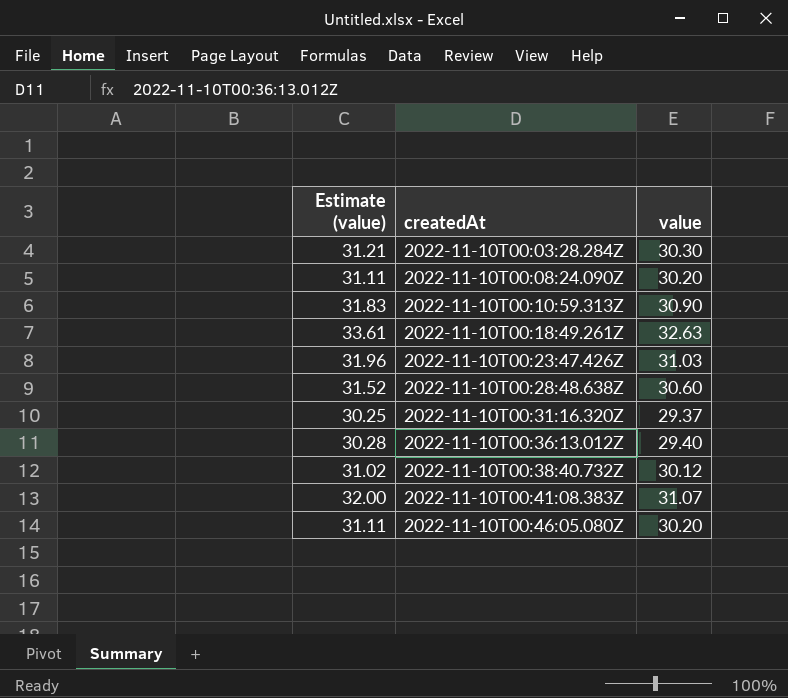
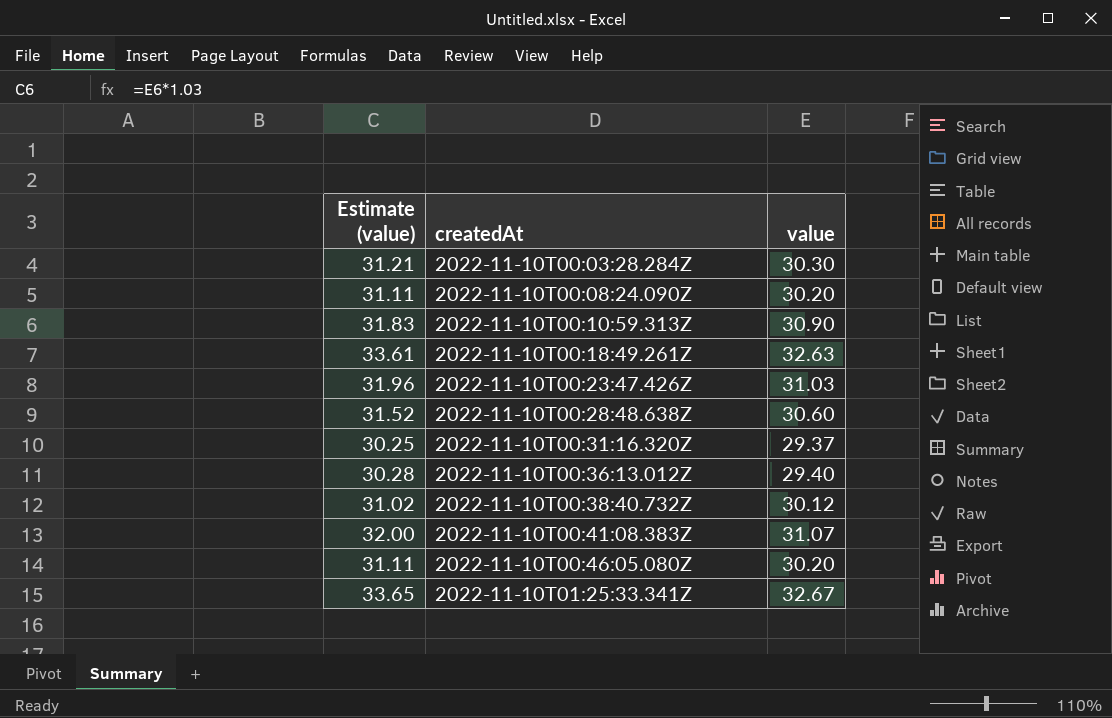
row 2022-11-10T01:25:33.341Z: none -> 33.65 | 32.67

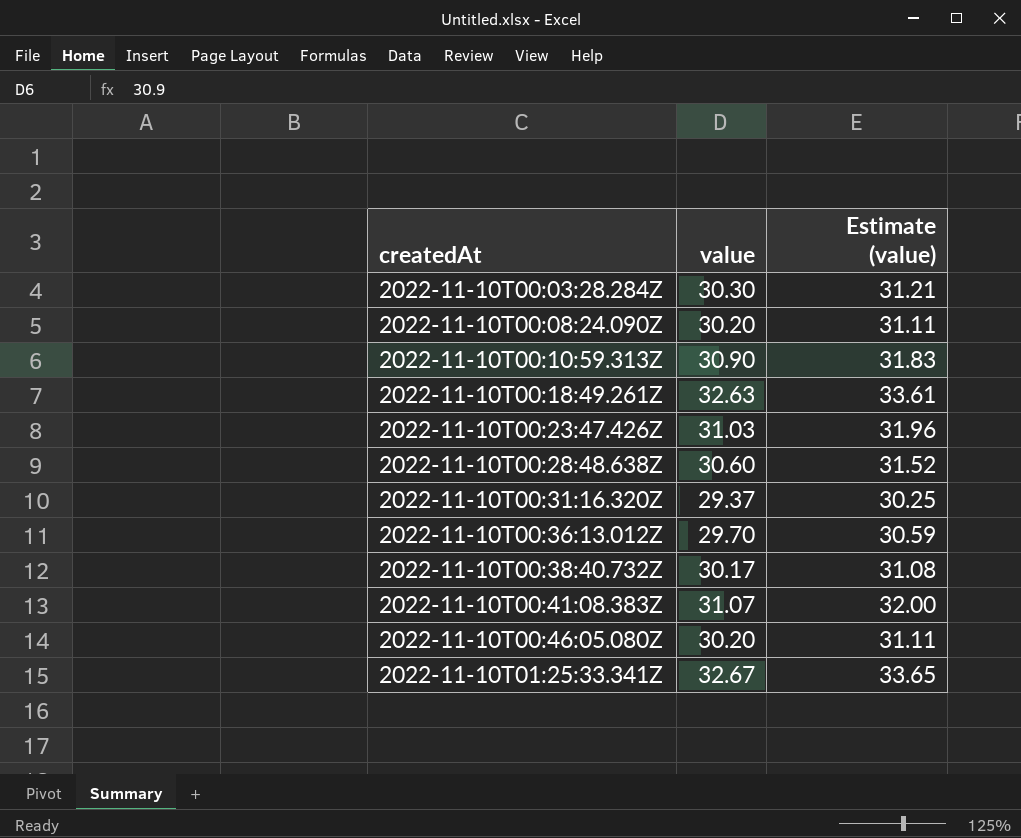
column Estimate (value) | position: 1 -> 3
2022-11-10T00:36:13.012Z | value: 29.40 -> 29.70
2022-11-10T00:36:13.012Z | Estimate (value): 30.28 -> 30.59
2022-11-10T00:38:40.732Z | value: 30.12 -> 30.17
2022-11-10T00:38:40.732Z | Estimate (value): 31.02 -> 31.08

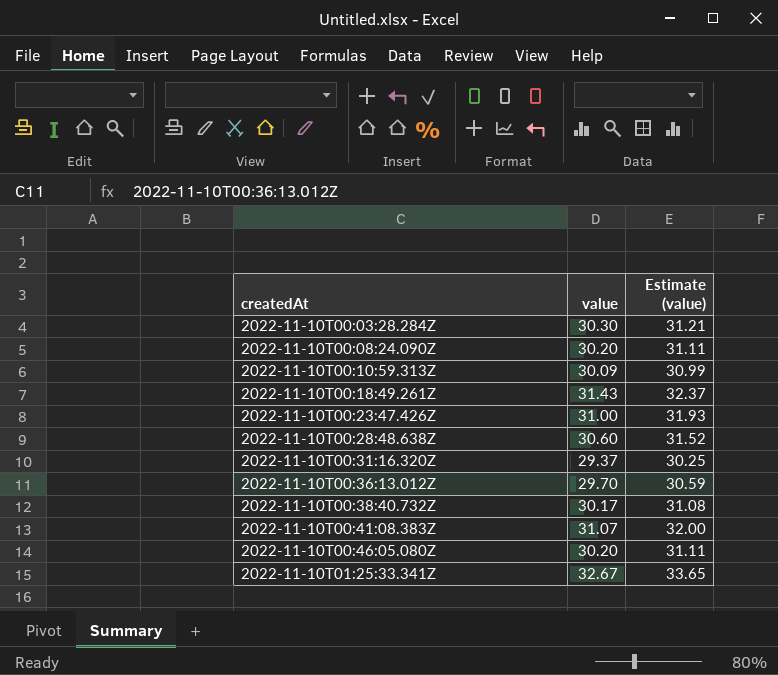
2022-11-10T00:10:59.313Z | value: 30.90 -> 30.09
2022-11-10T00:10:59.313Z | Estimate (value): 31.83 -> 30.99
2022-11-10T00:18:49.261Z | value: 32.63 -> 31.43
2022-11-10T00:18:49.261Z | Estimate (value): 33.61 -> 32.37
2022-11-10T00:23:47.426Z | value: 31.03 -> 31.00
2022-11-10T00:23:47.426Z | Estimate (value): 31.96 -> 31.93

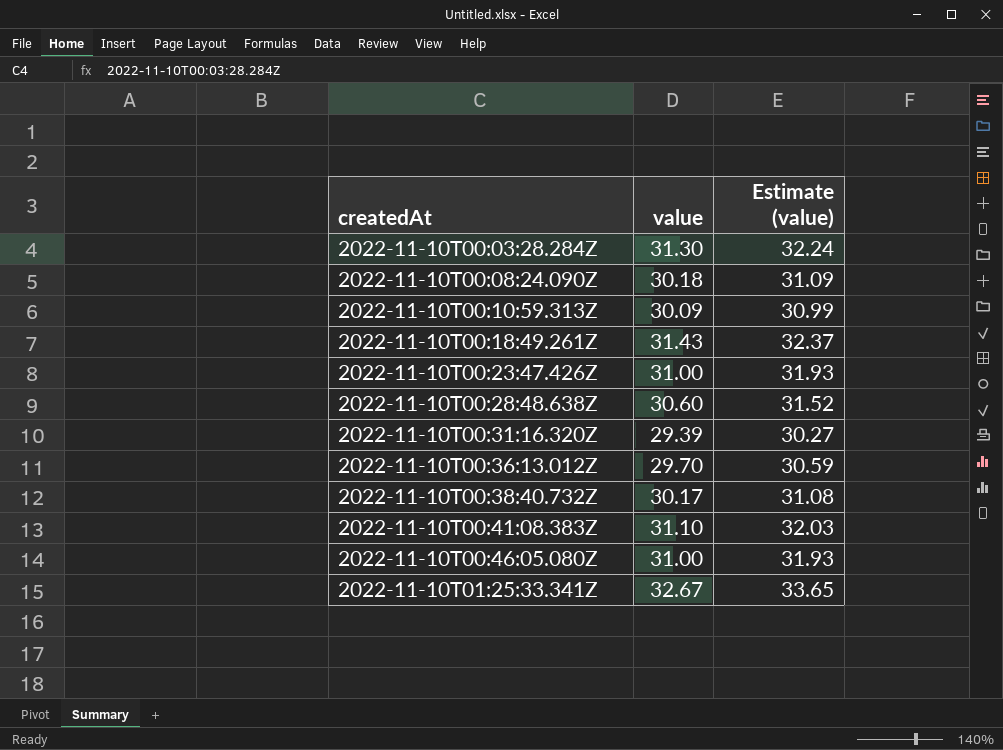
2022-11-10T00:03:28.284Z | value: 30.30 -> 31.30
2022-11-10T00:03:28.284Z | Estimate (value): 31.21 -> 32.24
2022-11-10T00:08:24.090Z | value: 30.20 -> 30.18
2022-11-10T00:08:24.090Z | Estimate (value): 31.11 -> 31.09
2022-11-10T00:31:16.320Z | value: 29.37 -> 29.39
2022-11-10T00:31:16.320Z | Estimate (value): 30.25 -> 30.27
2022-11-10T00:41:08.383Z | value: 31.07 -> 31.10
2022-11-10T00:41:08.383Z | Estimate (value): 32.00 -> 32.03
2022-11-10T00:46:05.080Z | value: 30.20 -> 31.00
2022-11-10T00:46:05.080Z | Estimate (value): 31.11 -> 31.93

